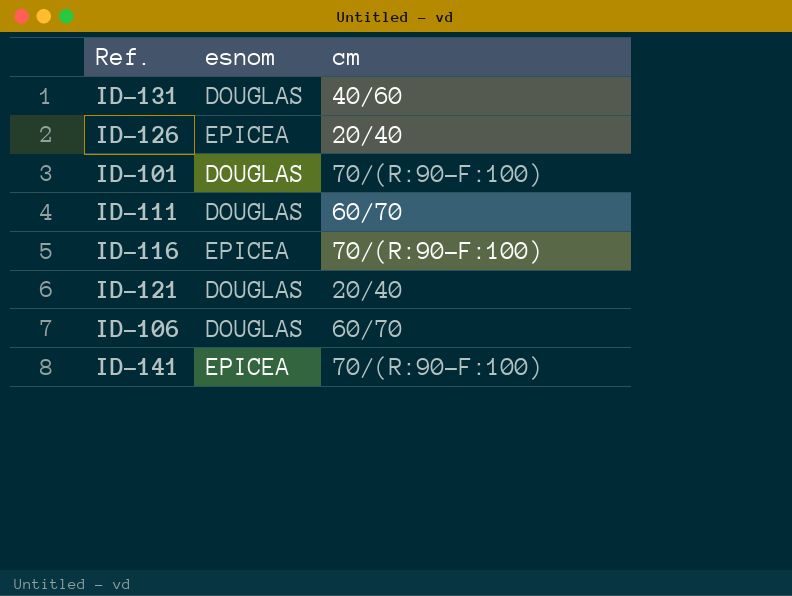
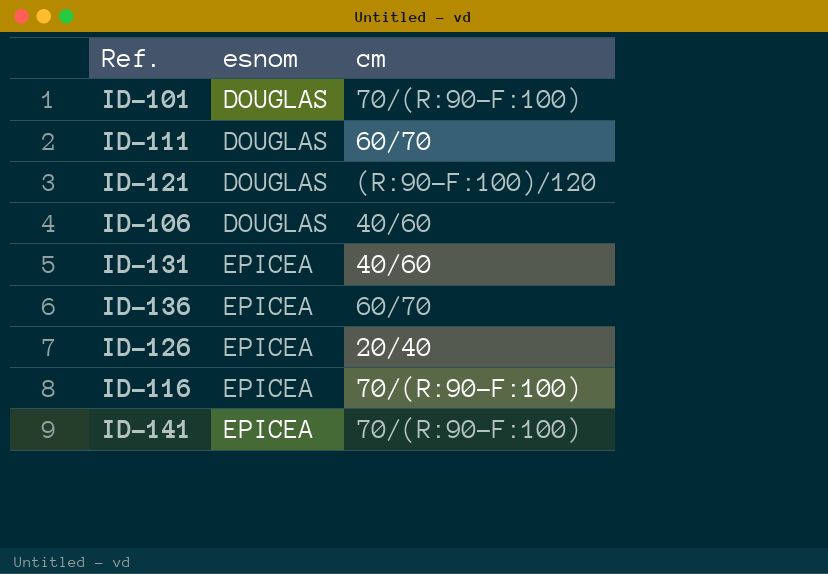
row order: none -> esnom ascending
ID-121 | cm: 20/40 -> (R:90-F:100)/120
ID-106 | cm: 60/70 -> 40/60
ID-131 | esnom: DOUGLAS -> EPICEA
row ID-136: none -> EPICEA | 60/70

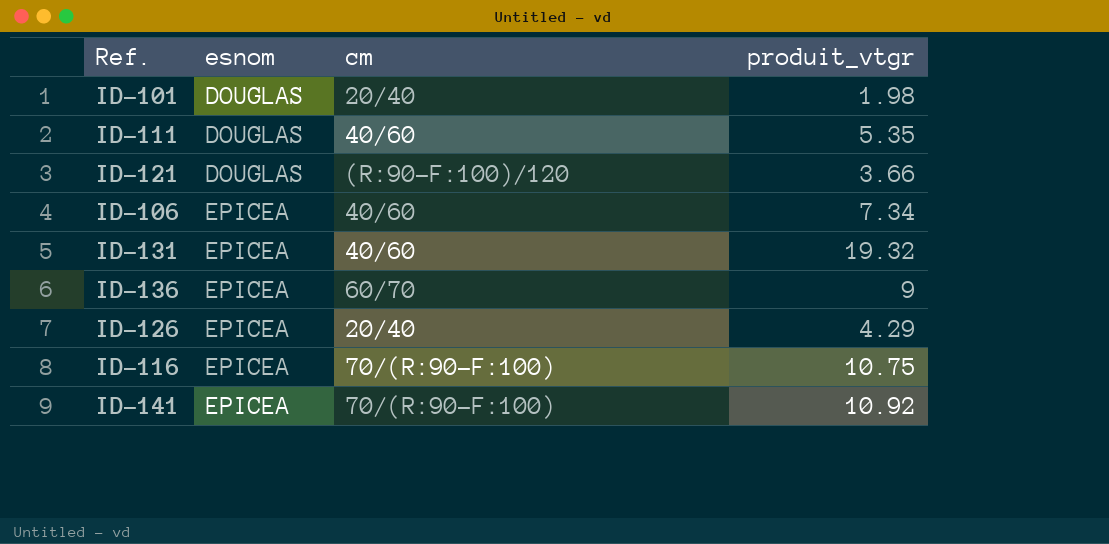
column produit_vtgr | position: none -> 4
ID-101 | cm: 70/(R:90-F:100) -> 20/40
ID-111 | cm: 60/70 -> 40/60
ID-106 | esnom: DOUGLAS -> EPICEA

